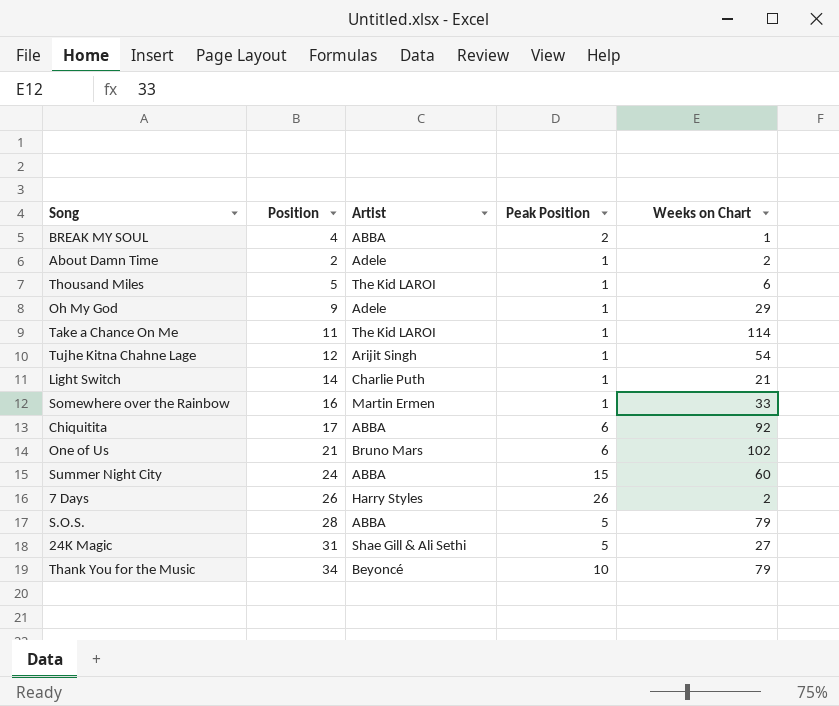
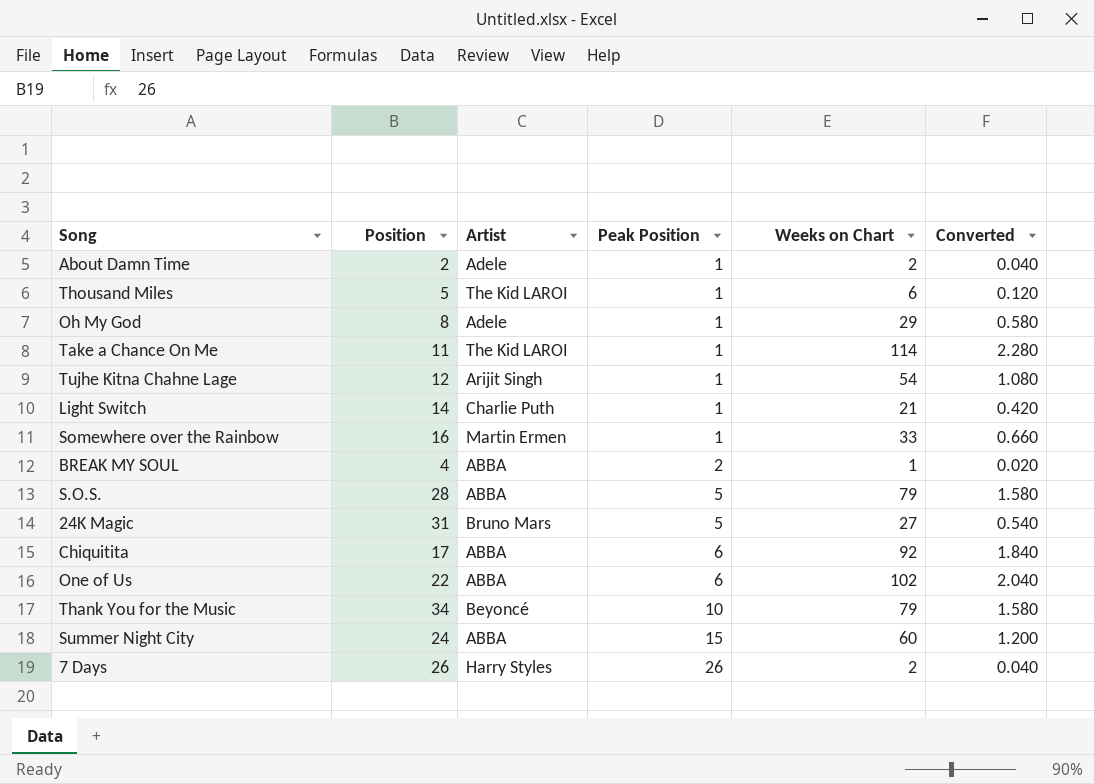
row order: none -> Peak Position ascending
column Converted | formula: none -> [Weeks on Chart] * 0.02
Oh My God | Position: 9 -> 8
24K Magic | Artist: Shae Gill & Ali Sethi -> Bruno Mars
One of Us | Position: 21 -> 22
One of Us | Artist: Bruno Mars -> ABBA

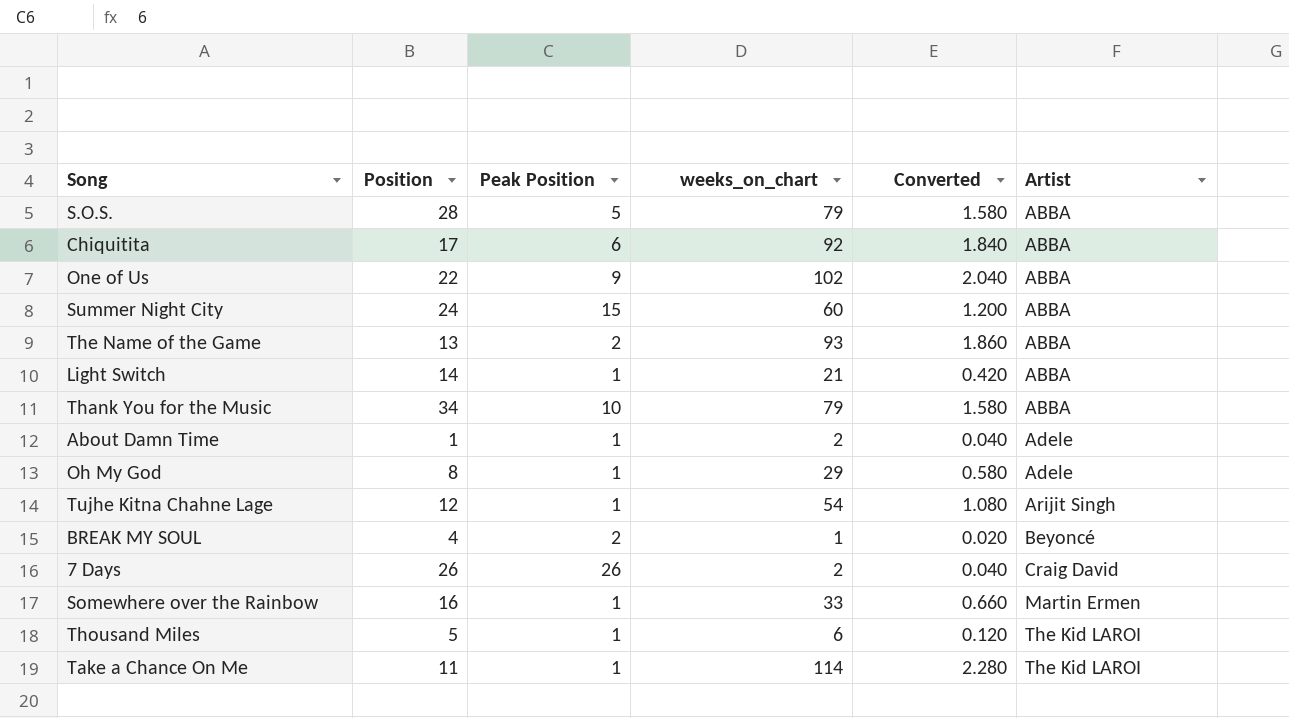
row order: Peak Position ascending -> Artist ascending
column name: Weeks on Chart -> weeks_on_chart
column Artist | position: 3 -> 6
row 24K Magic: 31 | Bruno Mars | 5 | 27 | 0.540 -> none
One of Us | Peak Position: 6 -> 9
row The Name of the Game: none -> 13 | 2 | 93 | 1.860 | ABBA
Light Switch | Artist: Charlie Puth -> ABBA
Thank You for the Music | Artist: Beyoncé -> ABBA
About Damn Time | Position: 2 -> 1
BREAK MY SOUL | Artist: ABBA -> Beyoncé
7 Days | Artist: Harry Styles -> Craig David

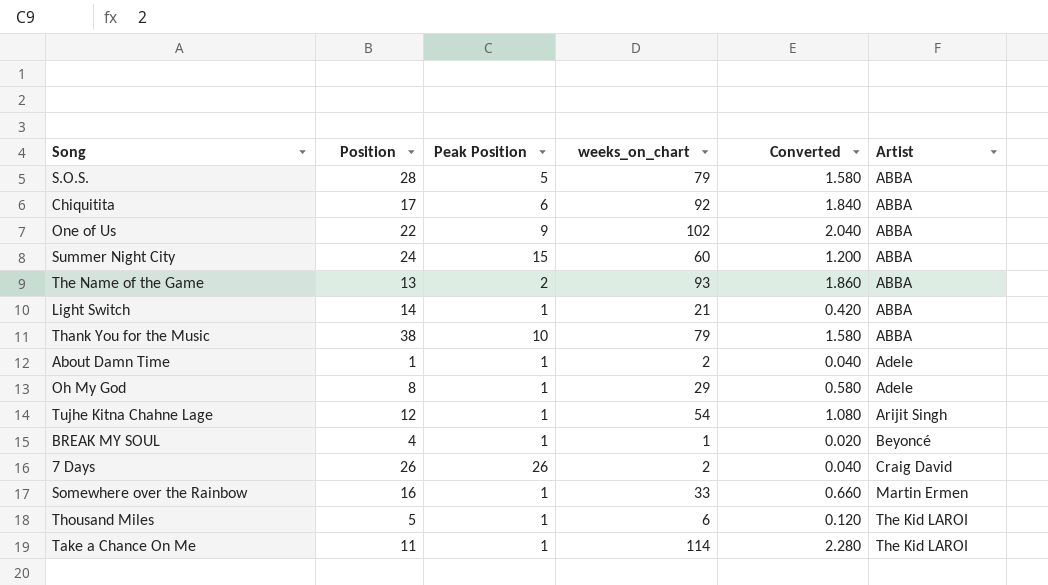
Thank You for the Music | Position: 34 -> 38
BREAK MY SOUL | Peak Position: 2 -> 1

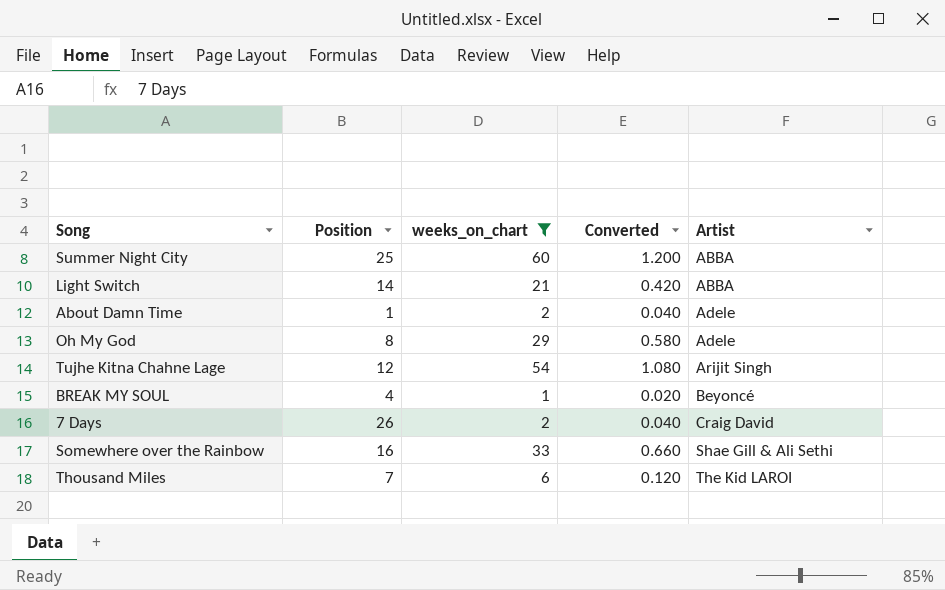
filter: none -> weeks_on_chart <= 60
column Peak Position | position: 3 -> none
Summer Night City | Position: 24 -> 25
Somewhere over the Rainbow | Artist: Martin Ermen -> Shae Gill & Ali Sethi
Thousand Miles | Position: 5 -> 7

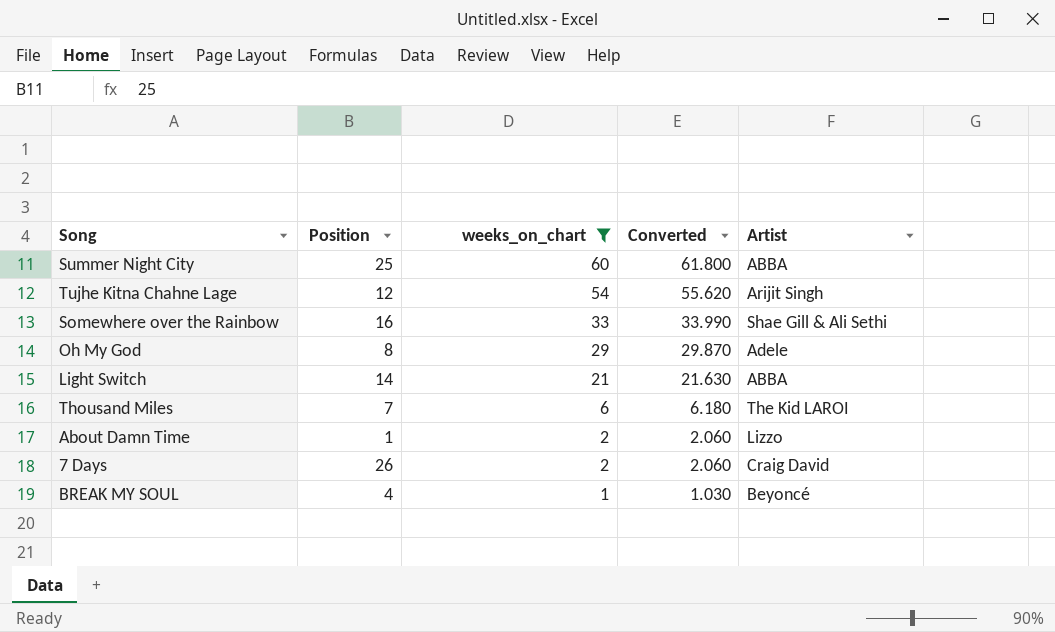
row order: Artist ascending -> weeks_on_chart descending
column Converted | formula: [weeks_on_chart] * 0.02 -> [weeks_on_chart] * 1.03
About Damn Time | Artist: Adele -> Lizzo

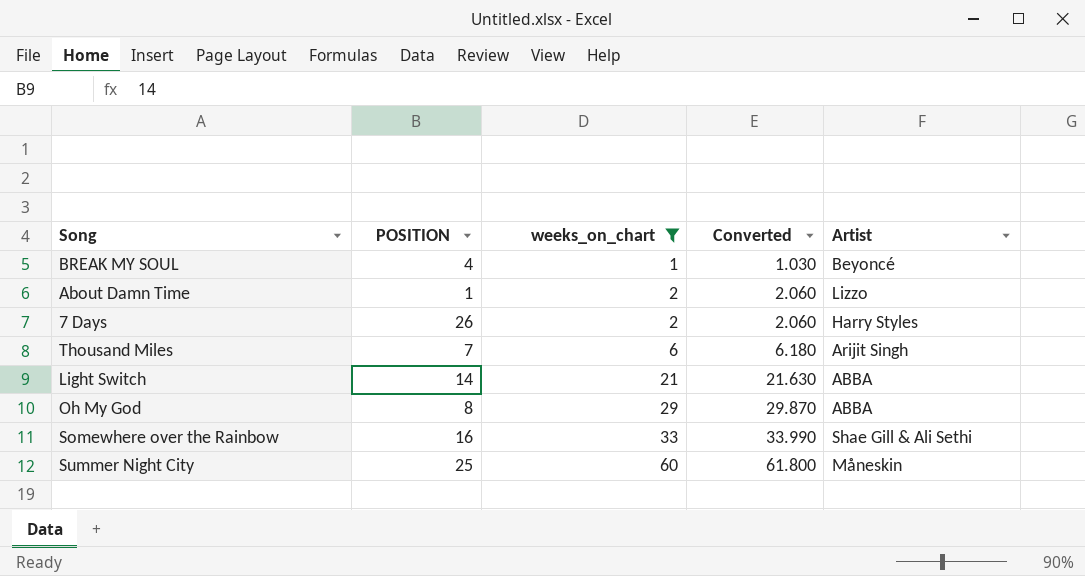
row order: weeks_on_chart descending -> weeks_on_chart ascending
column name: Position -> POSITION
row Tujhe Kitna Chahne Lage: 12 | 54 | 55.620 | Arijit Singh -> none
7 Days | Artist: Craig David -> Harry Styles
Thousand Miles | Artist: The Kid LAROI -> Arijit Singh
Oh My God | Artist: Adele -> ABBA
Summer Night City | Artist: ABBA -> Måneskin

